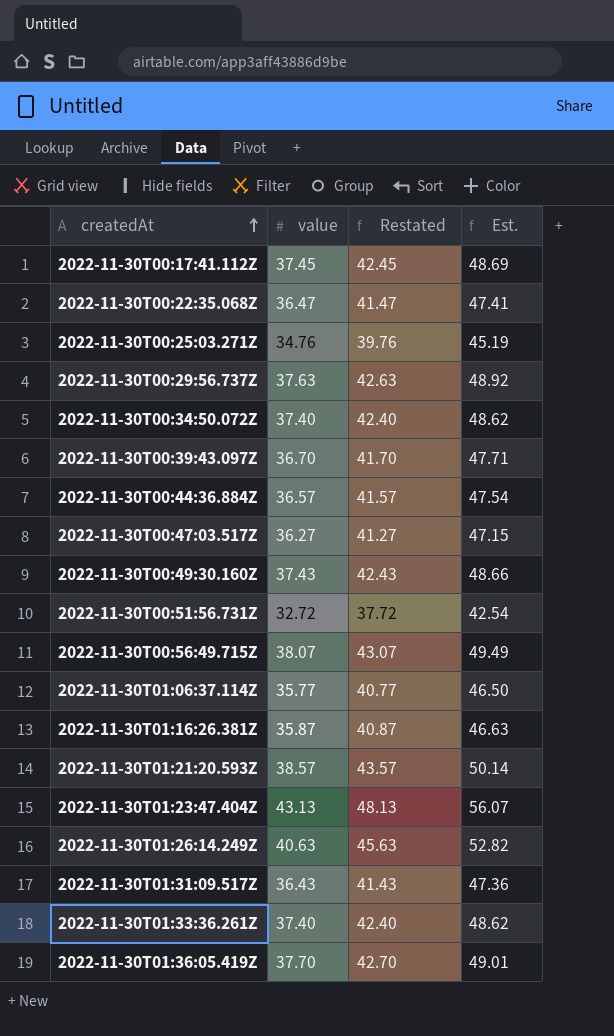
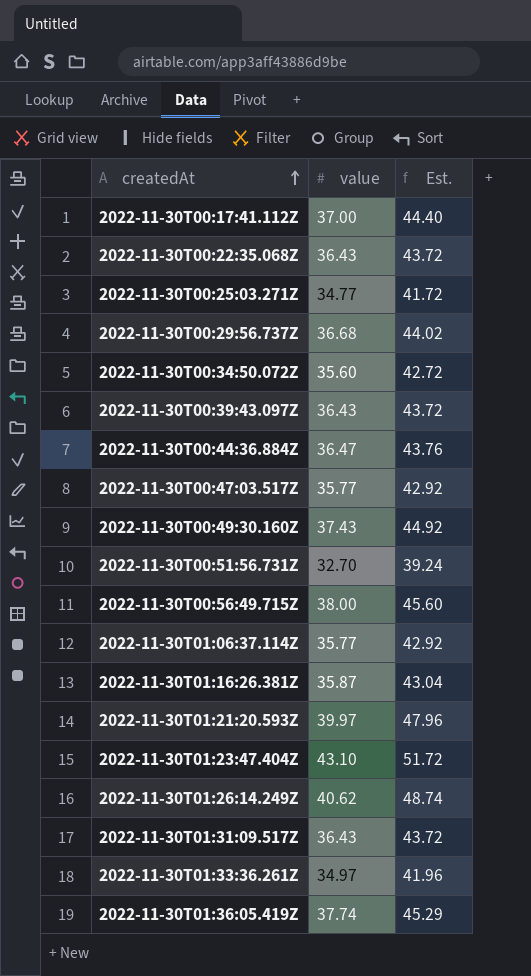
column Restated | formula: [value] + 5 -> none
column Est. | formula: [value] * 1.3 -> [value] * 1.2
2022-11-30T00:17:41.112Z | value: 37.45 -> 37.00
2022-11-30T00:22:35.068Z | value: 36.47 -> 36.43
2022-11-30T00:25:03.271Z | value: 34.76 -> 34.77
2022-11-30T00:29:56.737Z | value: 37.63 -> 36.68
2022-11-30T00:34:50.072Z | value: 37.40 -> 35.60
2022-11-30T00:39:43.097Z | value: 36.70 -> 36.43
2022-11-30T00:44:36.884Z | value: 36.57 -> 36.47
2022-11-30T00:47:03.517Z | value: 36.27 -> 35.77
2022-11-30T00:51:56.731Z | value: 32.72 -> 32.70
2022-11-30T00:56:49.715Z | value: 38.07 -> 38.00
2022-11-30T01:21:20.593Z | value: 38.57 -> 39.97
2022-11-30T01:23:47.404Z | value: 43.13 -> 43.10
2022-11-30T01:26:14.249Z | value: 40.63 -> 40.62
2022-11-30T01:33:36.261Z | value: 37.40 -> 34.97
2022-11-30T01:36:05.419Z | value: 37.70 -> 37.74

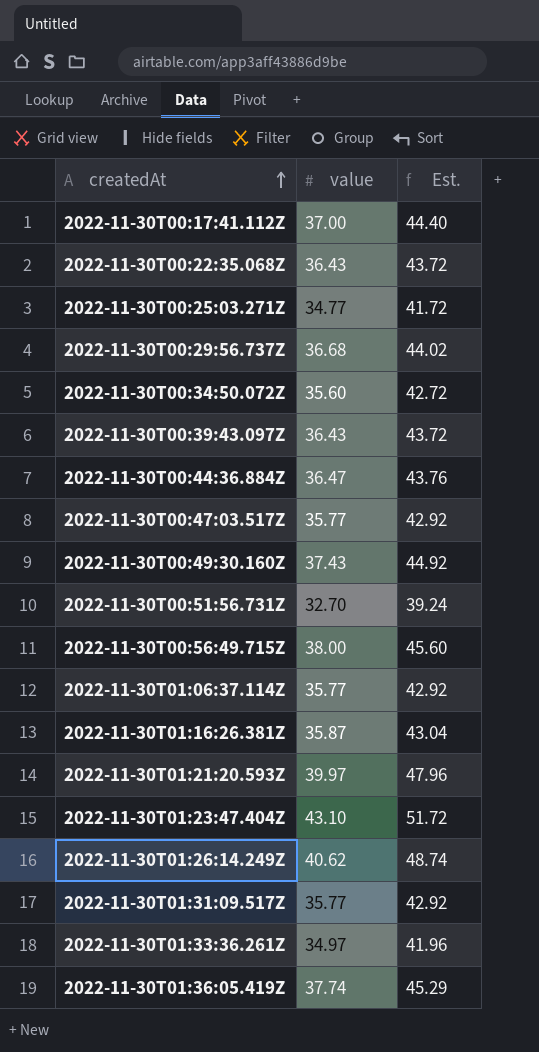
2022-11-30T01:31:09.517Z | value: 36.43 -> 35.77
2022-11-30T01:31:09.517Z | Est.: 43.72 -> 42.92

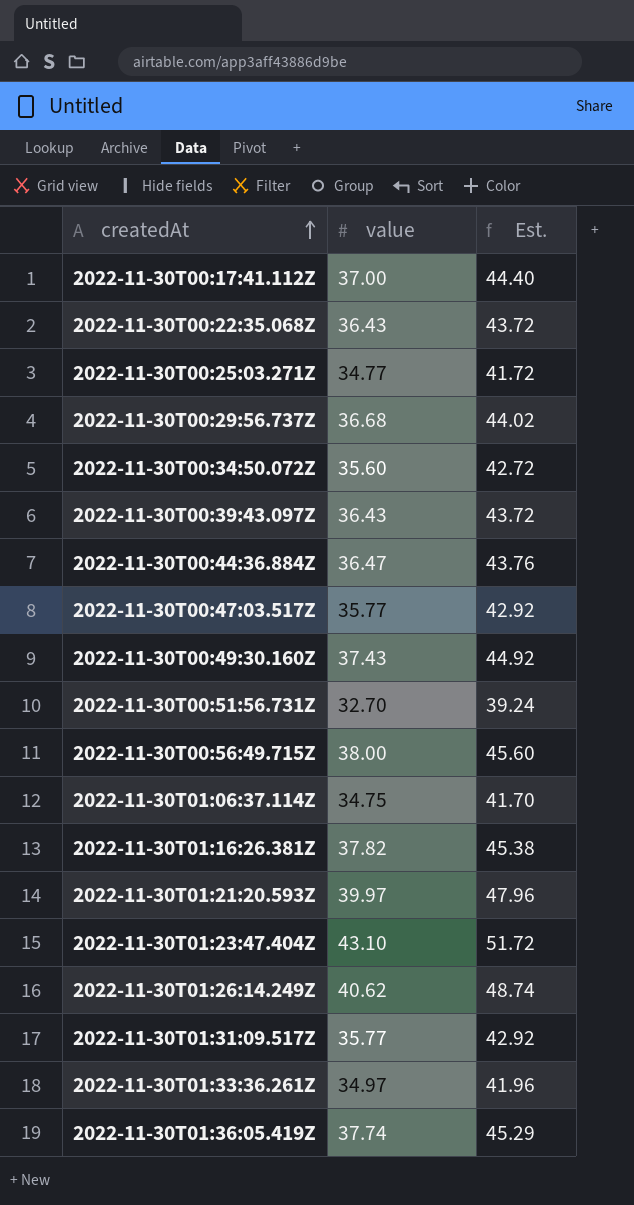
2022-11-30T01:06:37.114Z | value: 35.77 -> 34.75
2022-11-30T01:06:37.114Z | Est.: 42.92 -> 41.70
2022-11-30T01:16:26.381Z | value: 35.87 -> 37.82
2022-11-30T01:16:26.381Z | Est.: 43.04 -> 45.38

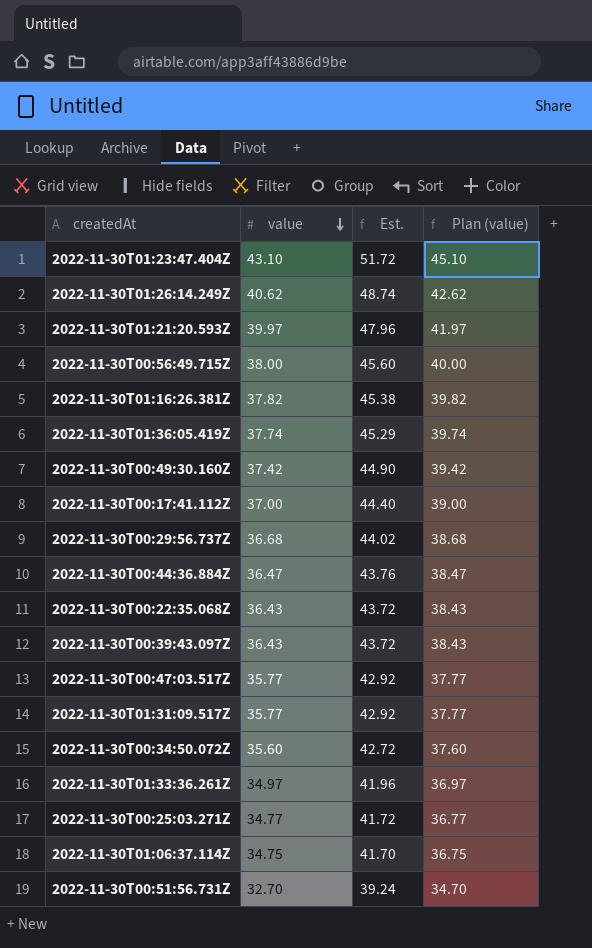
row order: createdAt ascending -> value descending
column Plan (value) | formula: none -> [value] + 2
2022-11-30T00:49:30.160Z | value: 37.43 -> 37.42
2022-11-30T00:49:30.160Z | Est.: 44.92 -> 44.90

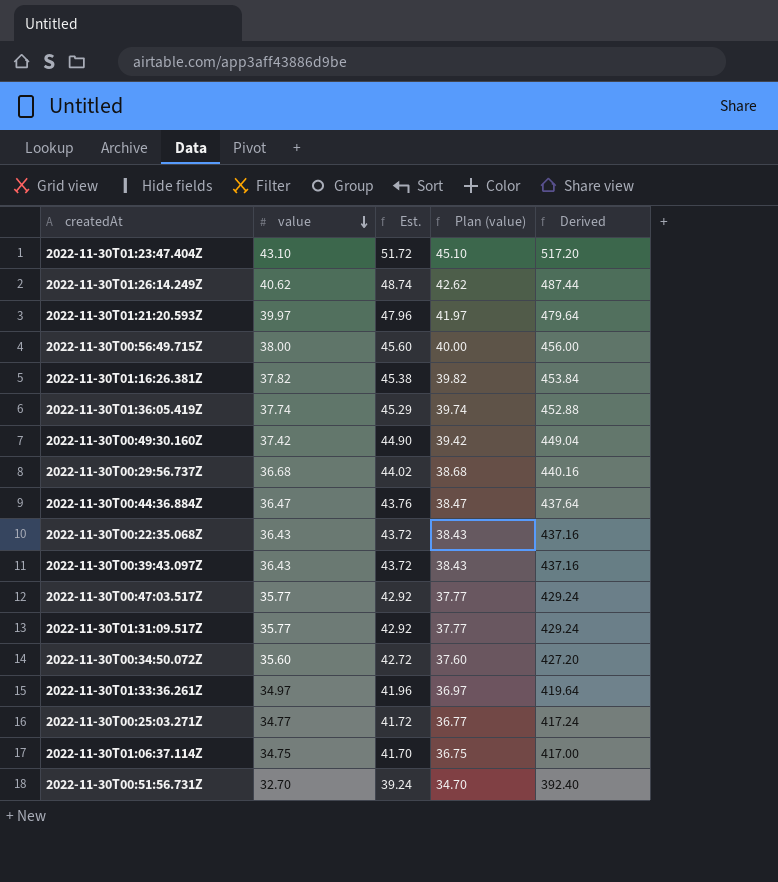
column Derived | formula: none -> [value] * 12
row 2022-11-30T00:17:41.112Z: 37.00 | 44.40 | 39.00 -> none

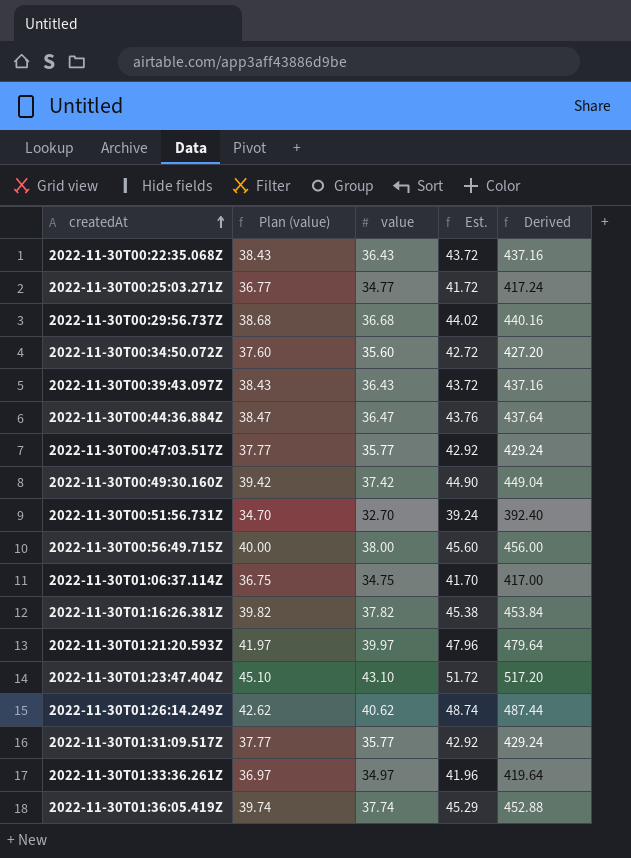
row order: value descending -> createdAt ascending
column Plan (value) | position: 4 -> 2

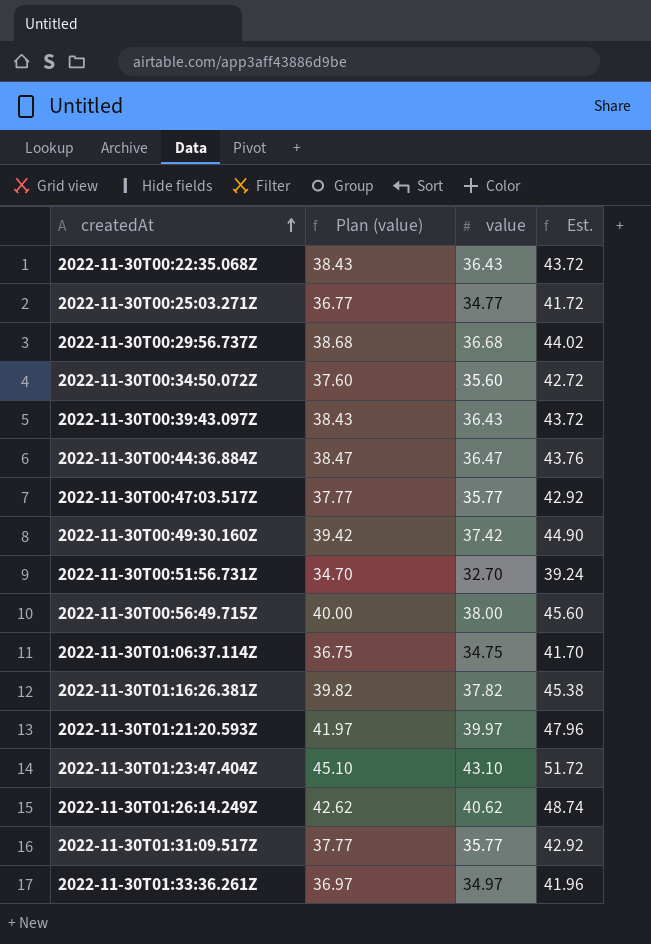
column Derived | formula: [value] * 12 -> none
row 2022-11-30T01:36:05.419Z: 39.74 | 37.74 | 45.29 | 452.88 -> none

